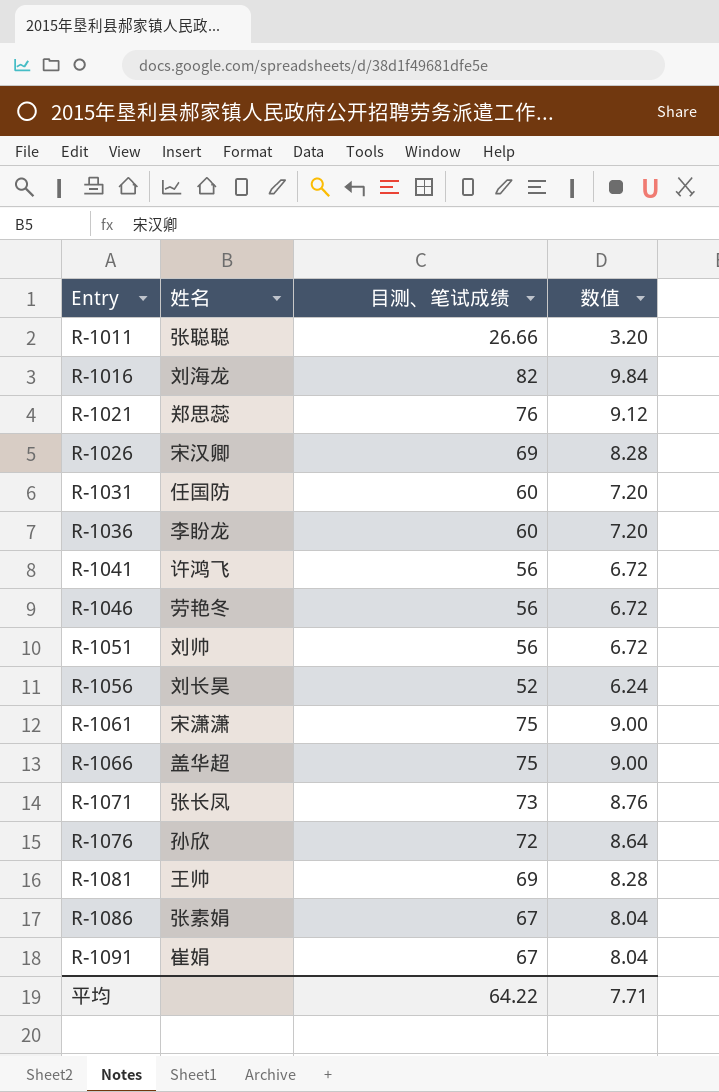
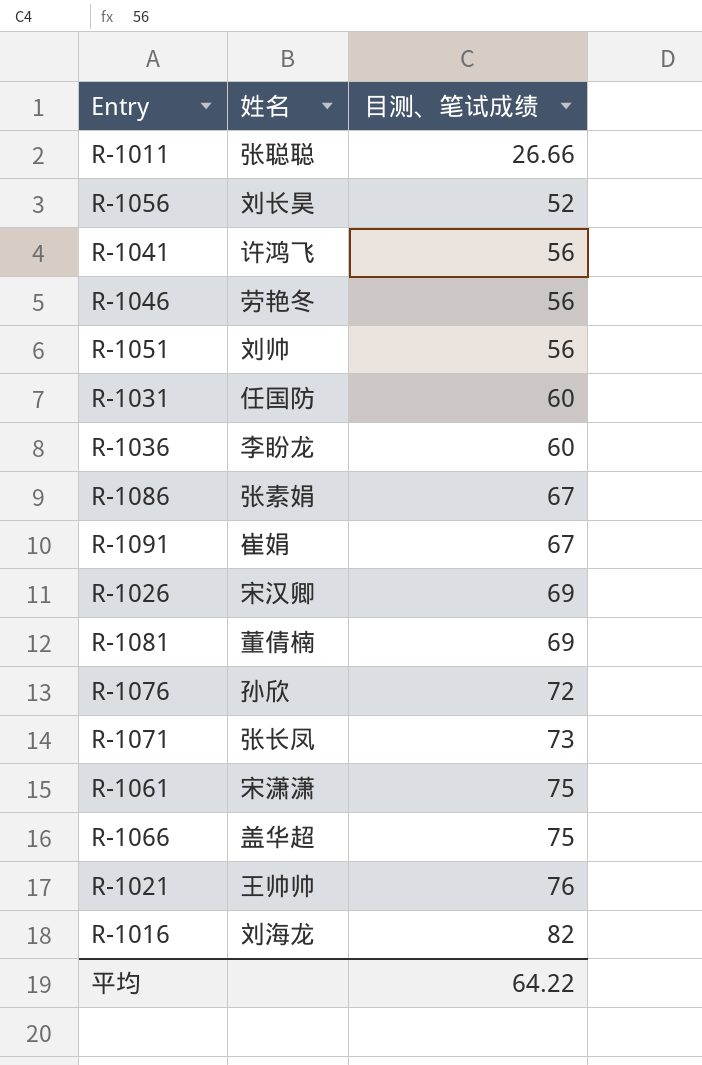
row order: Entry ascending -> 目测、笔试成绩 ascending
column 数值 | formula: [目测、笔试成绩] * 0.12 -> none
R-1081 | 姓名: 王帅 -> 董倩楠
R-1021 | 姓名: 郑思蕊 -> 王帅帅

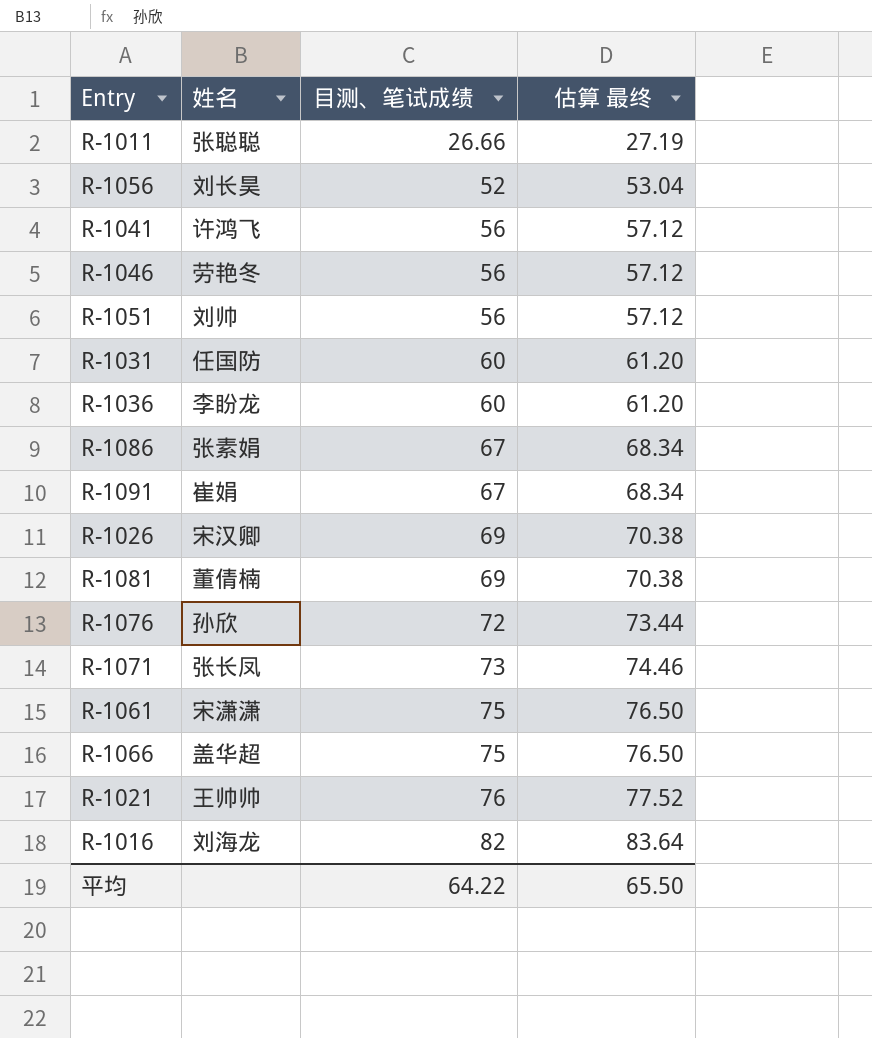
column 估算 最终 | formula: none -> [目测、笔试成绩] * 1.02

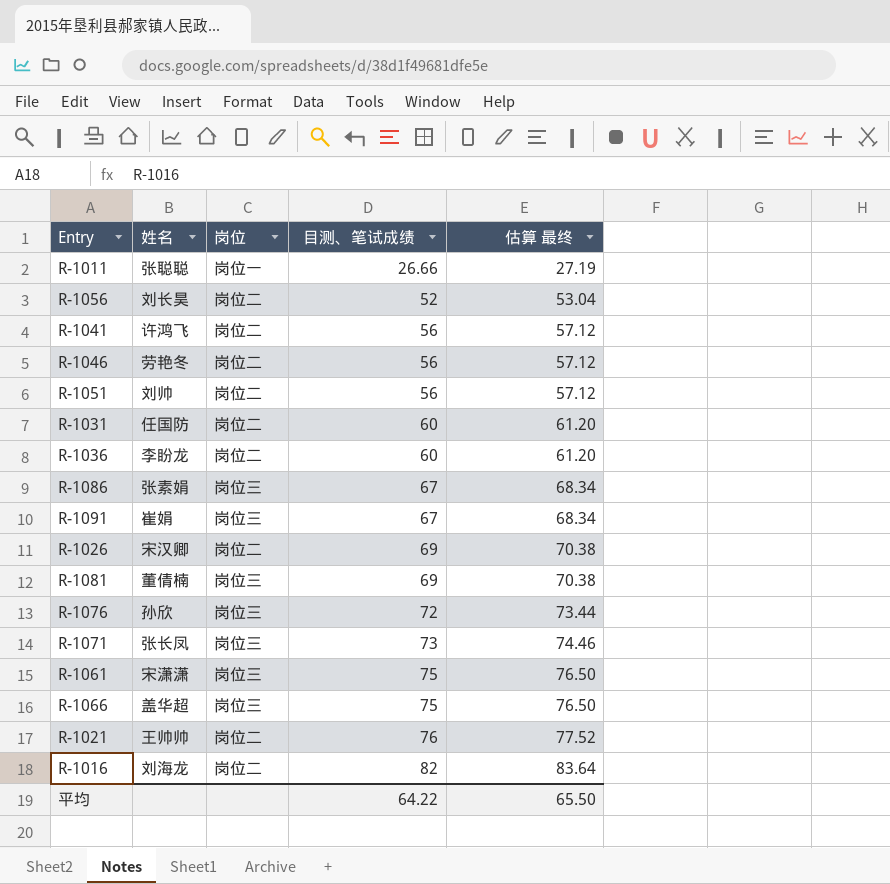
column 岗位 | position: none -> 3

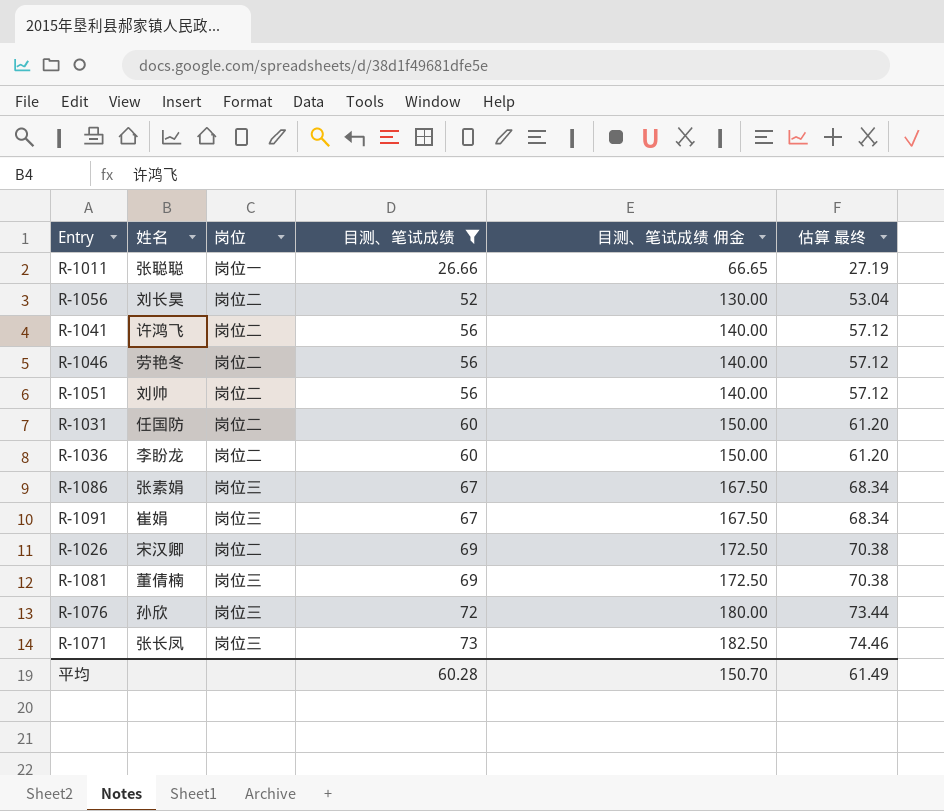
filter: none -> 目测、笔试成绩 <= 73
column 目测、笔试成绩 佣金 | formula: none -> [目测、笔试成绩] * 2.5
平均 | 目测、笔试成绩: 64.22 -> 60.28
平均 | 估算 最终: 65.50 -> 61.49

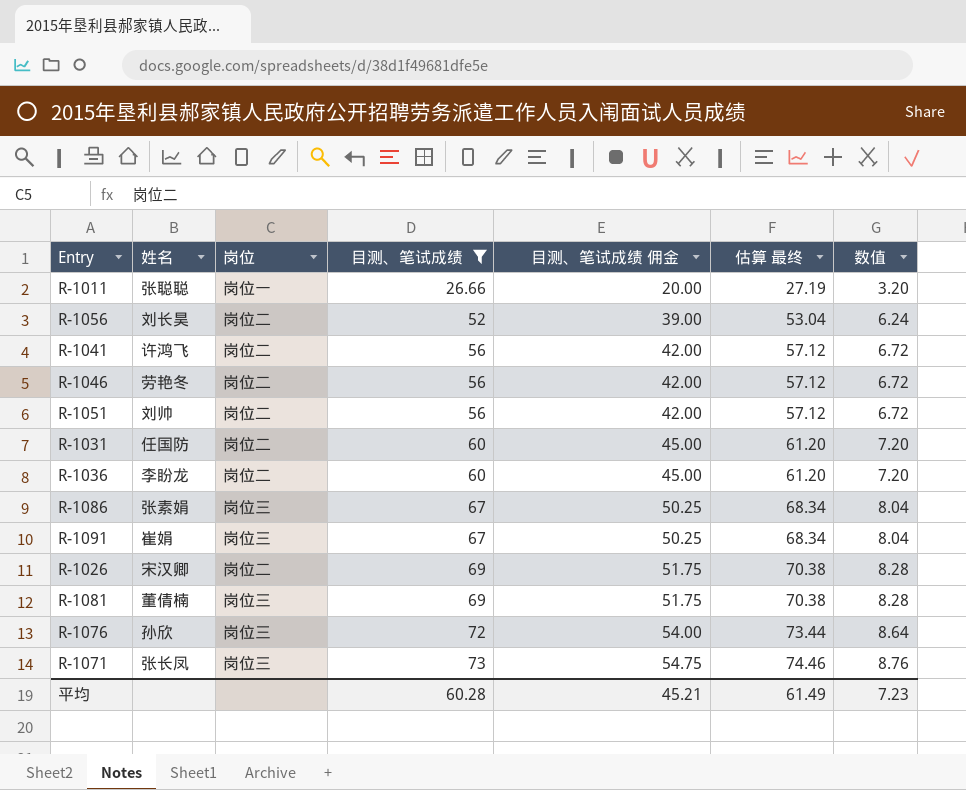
column 目测、笔试成绩 佣金 | formula: [目测、笔试成绩] * 2.5 -> [目测、笔试成绩] * 0.75
column 数值 | formula: none -> [目测、笔试成绩] * 0.12
平均 | 目测、笔试成绩 佣金: 150.70 -> 45.21

